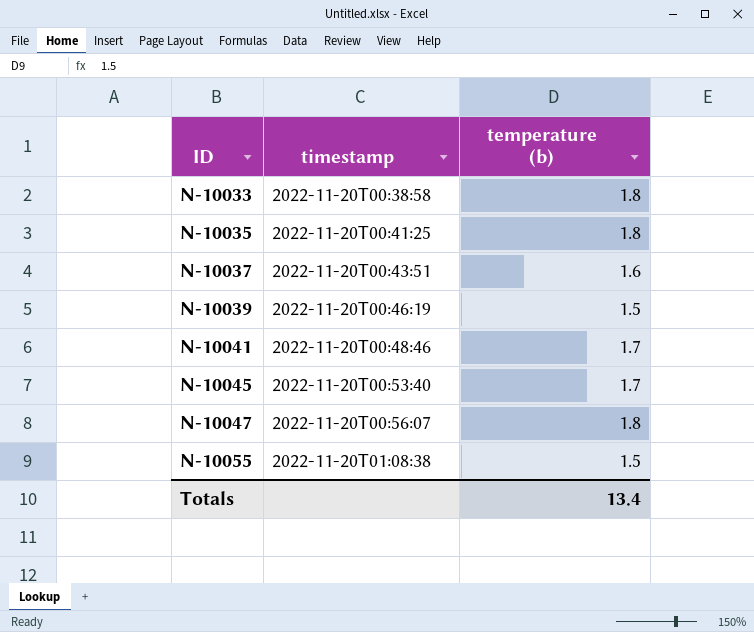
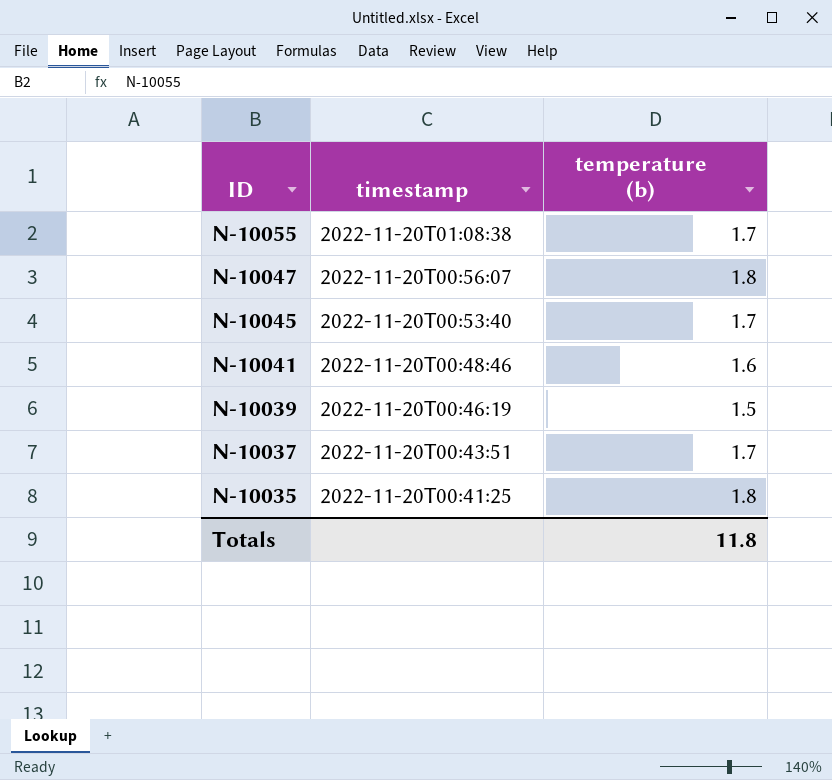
row order: ID ascending -> ID descending
row N-10033: 2022-11-20T00:38:58 | 1.8 -> none
N-10055 | temperature (b): 1.5 -> 1.7
N-10041 | temperature (b): 1.7 -> 1.6
N-10037 | temperature (b): 1.6 -> 1.7
Totals | temperature (b): 13.4 -> 11.8

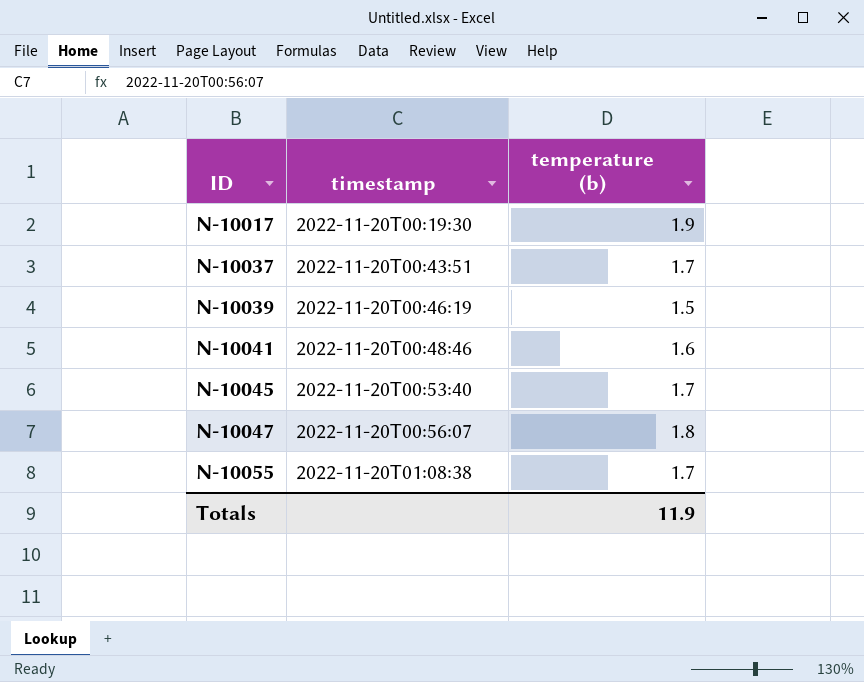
row order: ID descending -> ID ascending
row N-10035: 2022-11-20T00:41:25 | 1.8 -> none
row N-10017: none -> 2022-11-20T00:19:30 | 1.9
Totals | temperature (b): 11.8 -> 11.9

